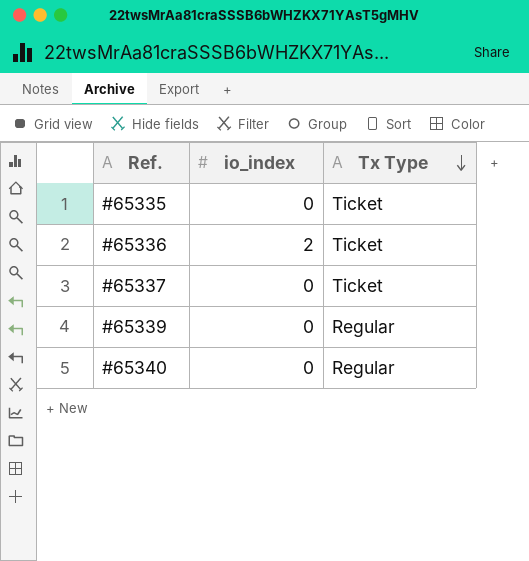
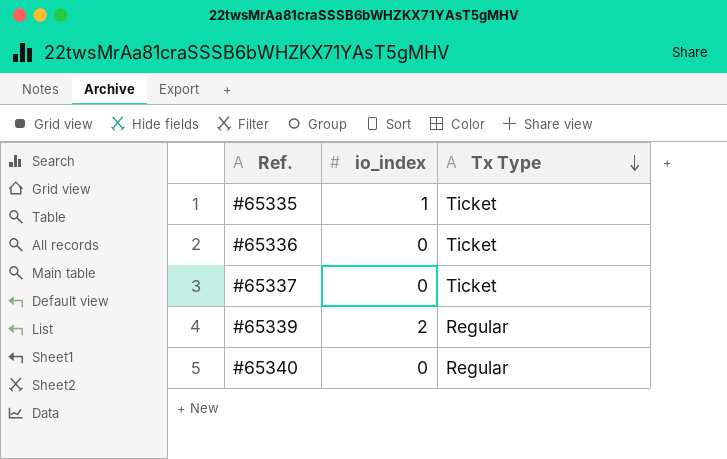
#65335 | io_index: 0 -> 1
#65336 | io_index: 2 -> 0
#65339 | io_index: 0 -> 2

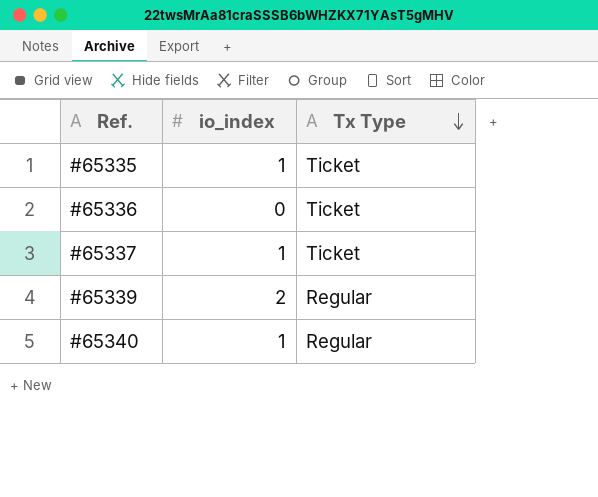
#65337 | io_index: 0 -> 1
#65340 | io_index: 0 -> 1

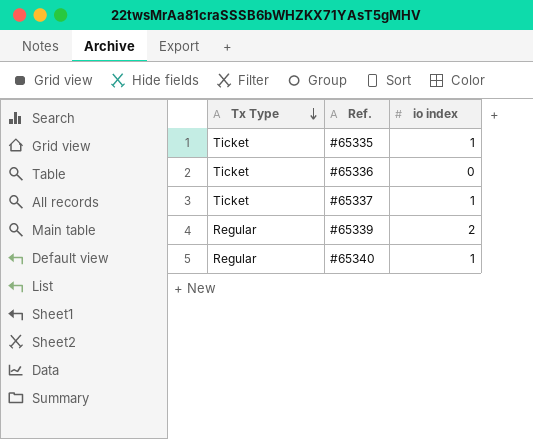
column Tx Type | position: 3 -> 1
column name: io_index -> io index

